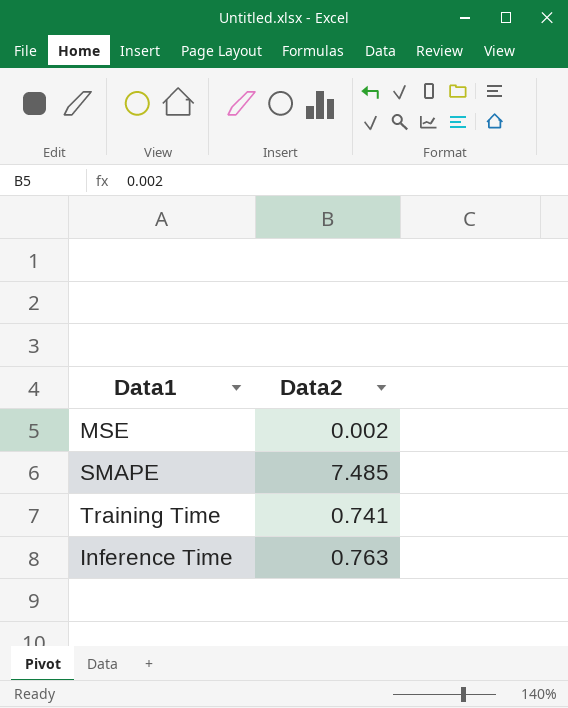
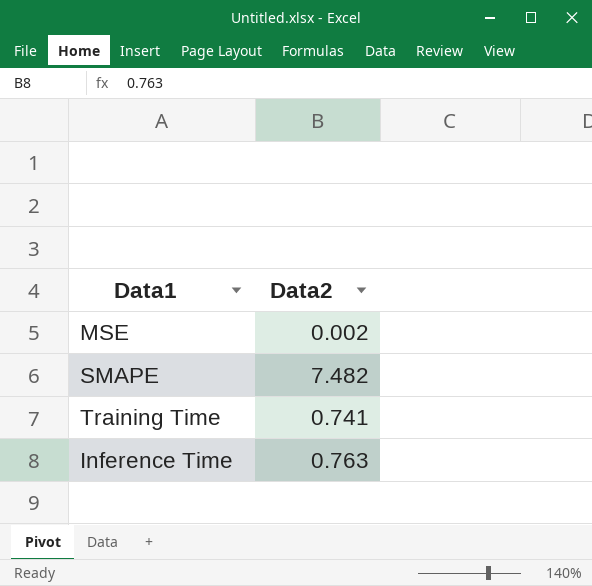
SMAPE | Data2: 7.485 -> 7.482

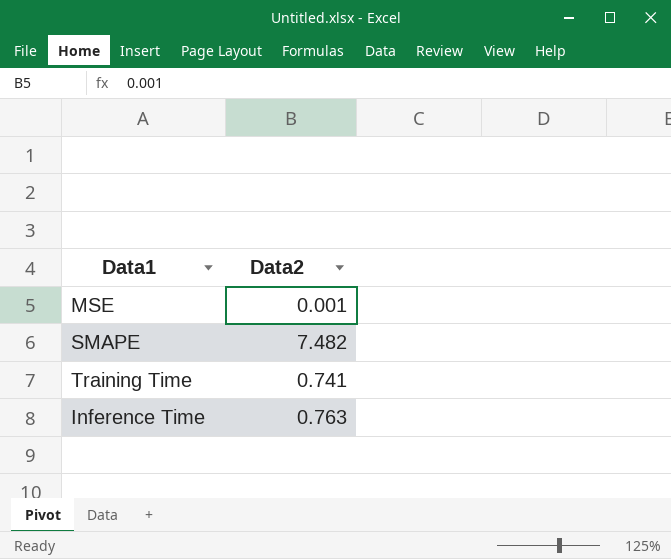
MSE | Data2: 0.002 -> 0.001

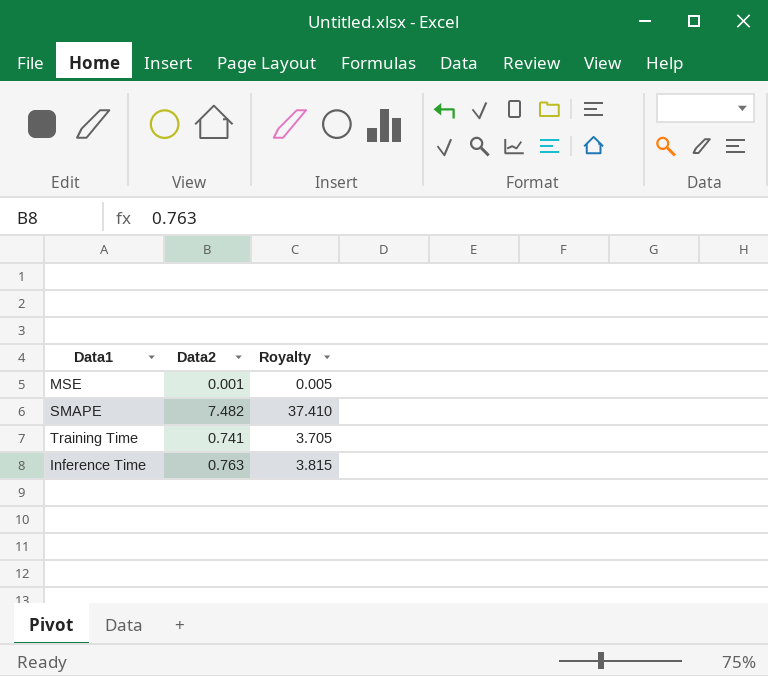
column Royalty | formula: none -> [Data2] * 5

